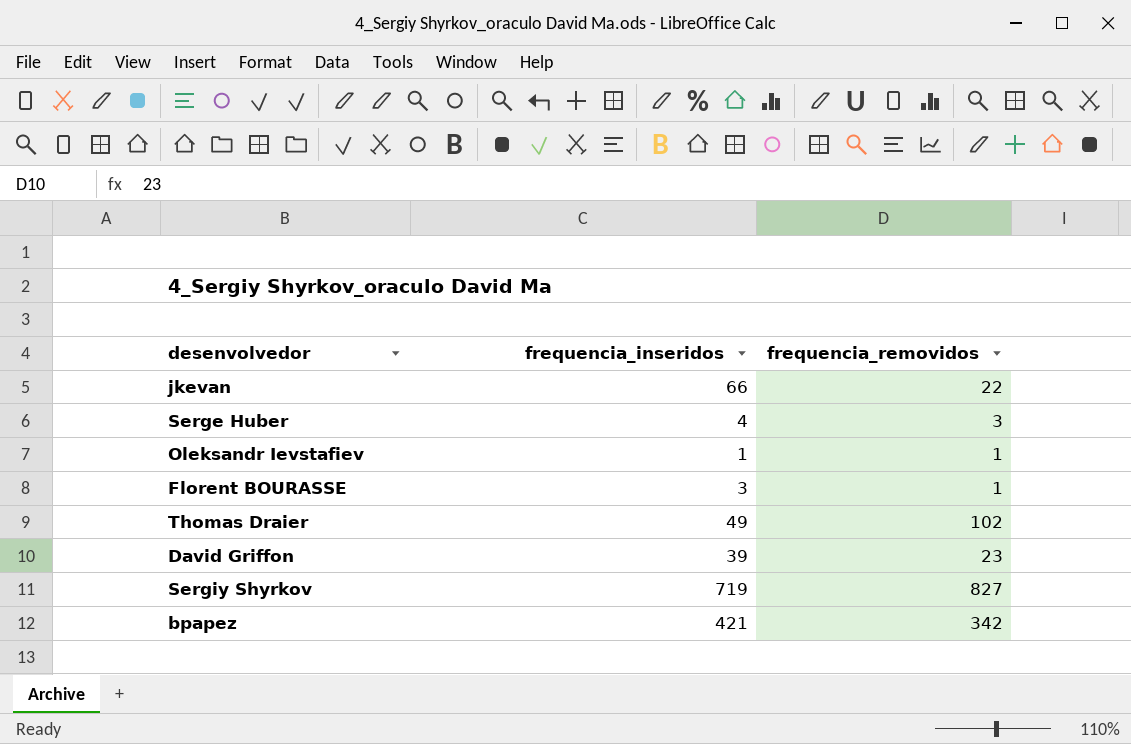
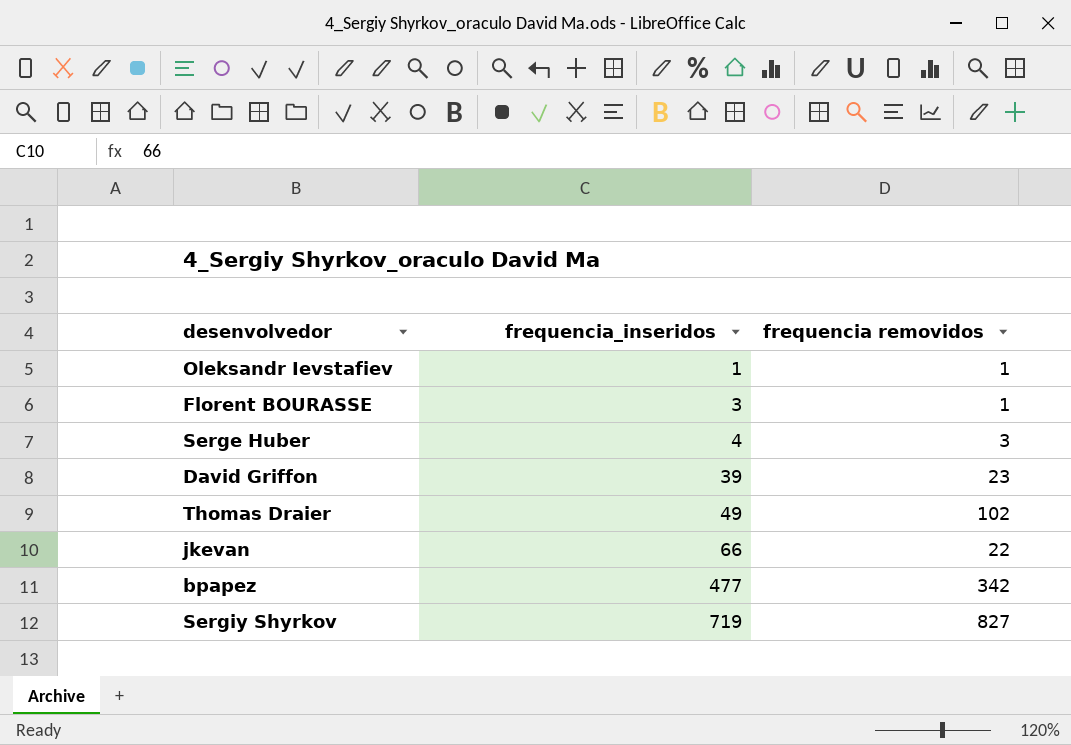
row order: none -> frequencia_inseridos ascending
column name: frequencia_removidos -> frequencia removidos
bpapez | frequencia_inseridos: 421 -> 477

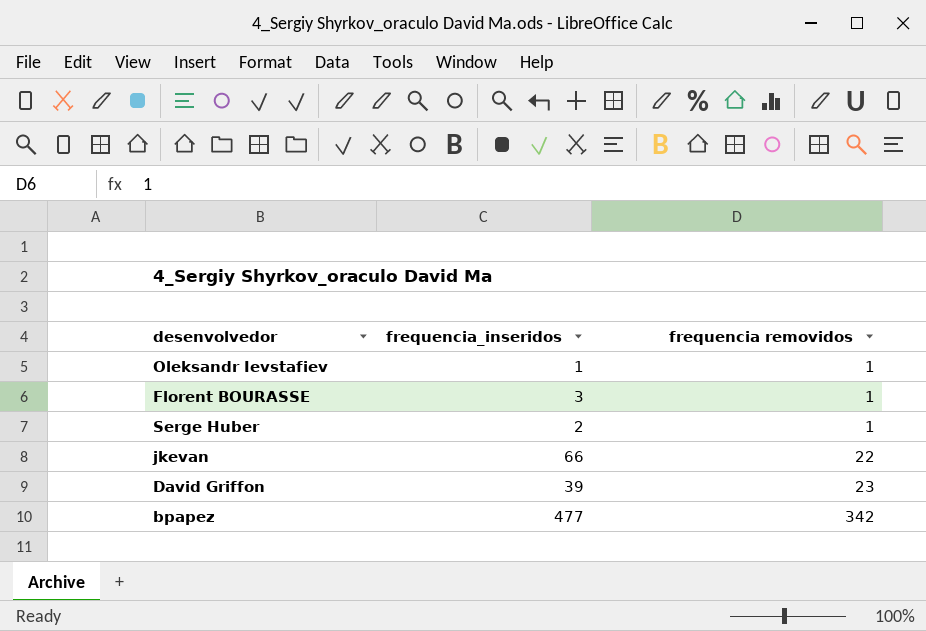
row order: frequencia_inseridos ascending -> frequencia removidos ascending
row Thomas Draier: 49 | 102 -> none
row Sergiy Shyrkov: 719 | 827 -> none
Serge Huber | frequencia_inseridos: 4 -> 2
Serge Huber | frequencia removidos: 3 -> 1

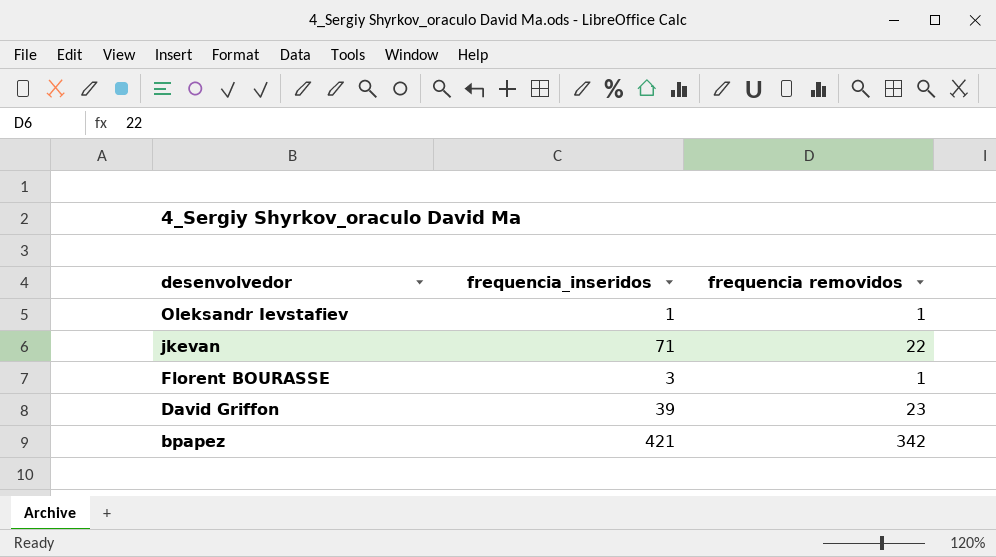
row order: frequencia removidos ascending -> desenvolvedor descending
row Serge Huber: 2 | 1 -> none
jkevan | frequencia_inseridos: 66 -> 71
bpapez | frequencia_inseridos: 477 -> 421

